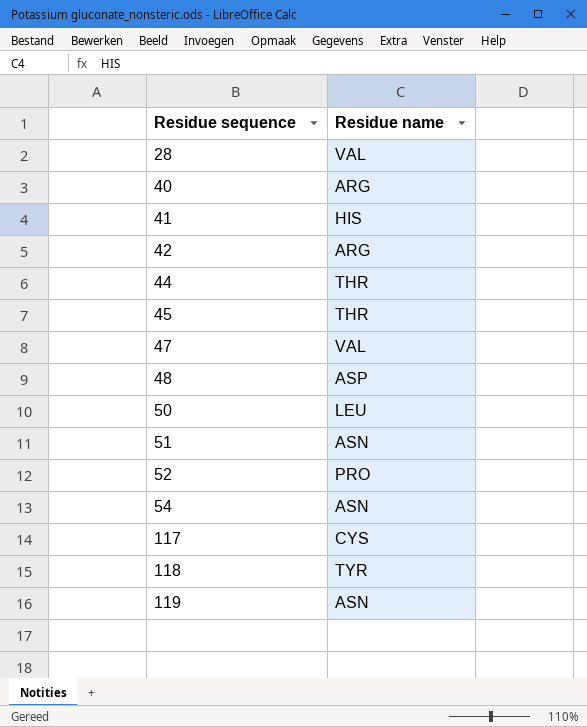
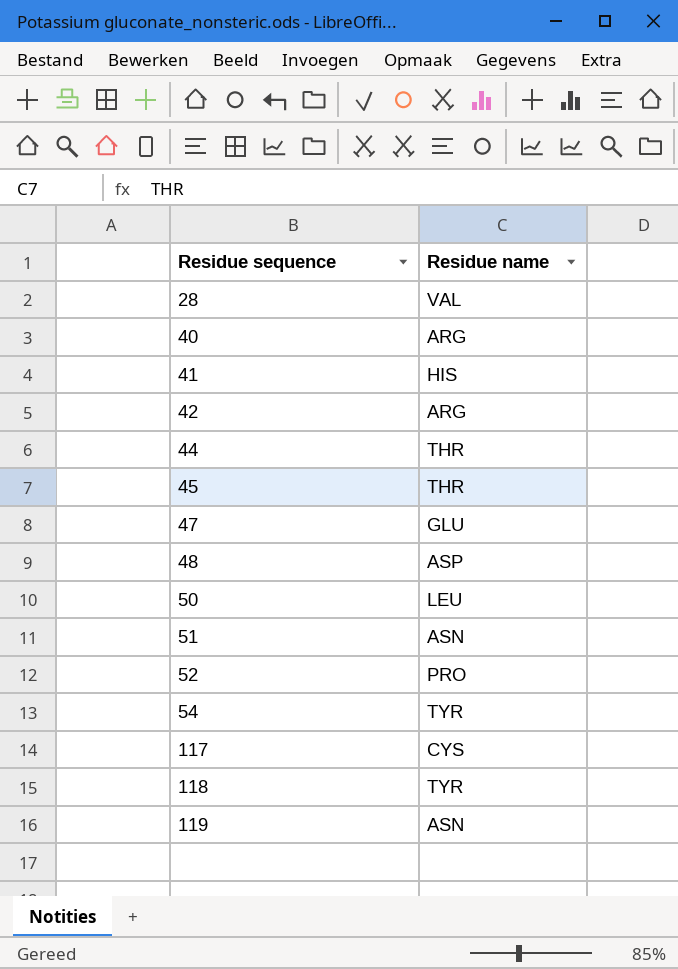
47 | Residue name: VAL -> GLU
54 | Residue name: ASN -> TYR

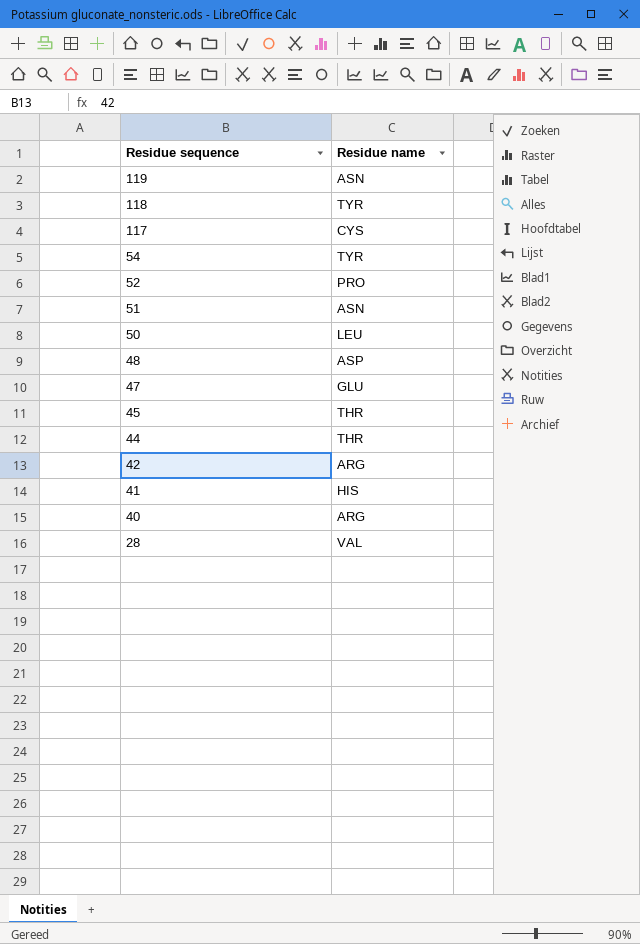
row order: Residue sequence ascending -> Residue sequence descending

